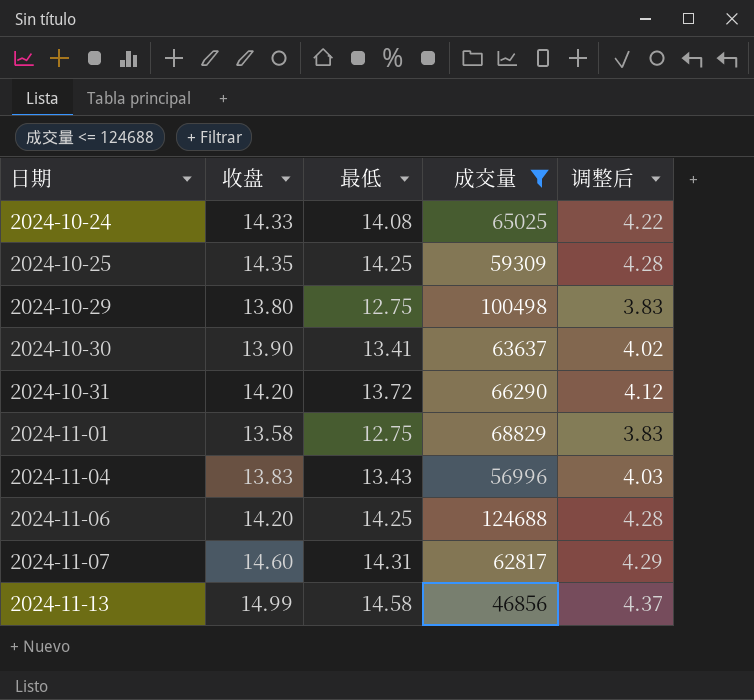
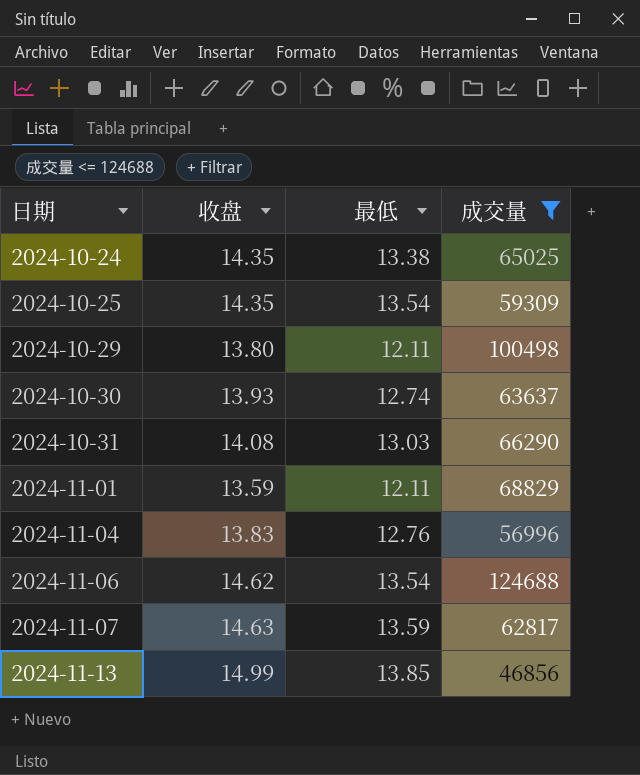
column 调整后 | formula: [最低] * 0.3 -> none
2024-10-24 | 收盘: 14.33 -> 14.35
2024-10-24 | 最低: 14.08 -> 13.38
2024-10-25 | 最低: 14.25 -> 13.54
2024-10-29 | 最低: 12.75 -> 12.11
2024-10-30 | 收盘: 13.90 -> 13.93
2024-10-30 | 最低: 13.41 -> 12.74
2024-10-31 | 收盘: 14.20 -> 14.08
2024-10-31 | 最低: 13.72 -> 13.03
2024-11-01 | 收盘: 13.58 -> 13.59
2024-11-01 | 最低: 12.75 -> 12.11
2024-11-04 | 最低: 13.43 -> 12.76
2024-11-06 | 收盘: 14.20 -> 14.62
2024-11-06 | 最低: 14.25 -> 13.54
2024-11-07 | 收盘: 14.60 -> 14.63
2024-11-07 | 最低: 14.31 -> 13.59
2024-11-13 | 最低: 14.58 -> 13.85

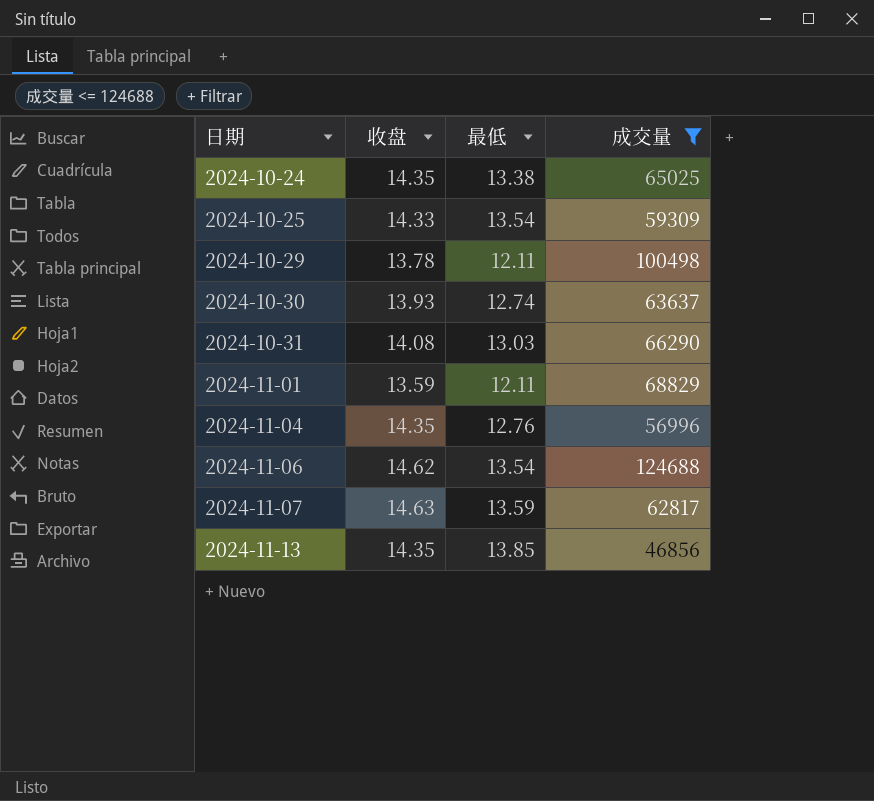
2024-10-25 | 收盘: 14.35 -> 14.33
2024-10-29 | 收盘: 13.80 -> 13.78
2024-11-04 | 收盘: 13.83 -> 14.35
2024-11-13 | 收盘: 14.99 -> 14.35

